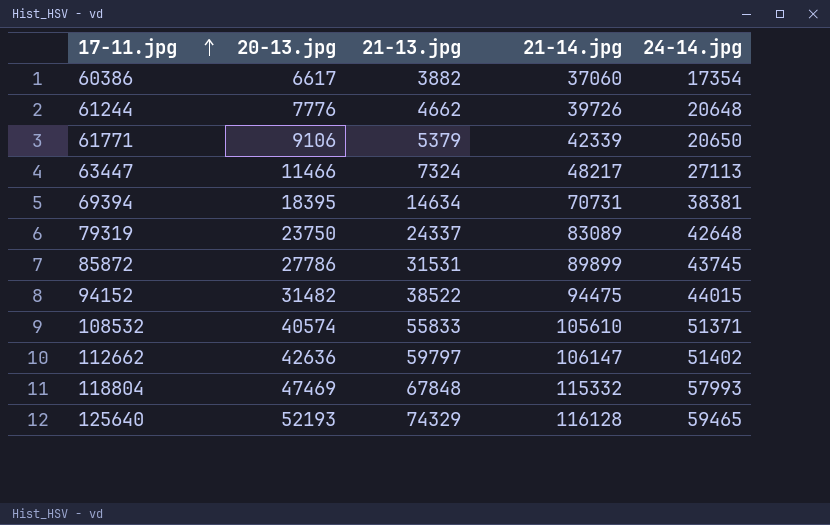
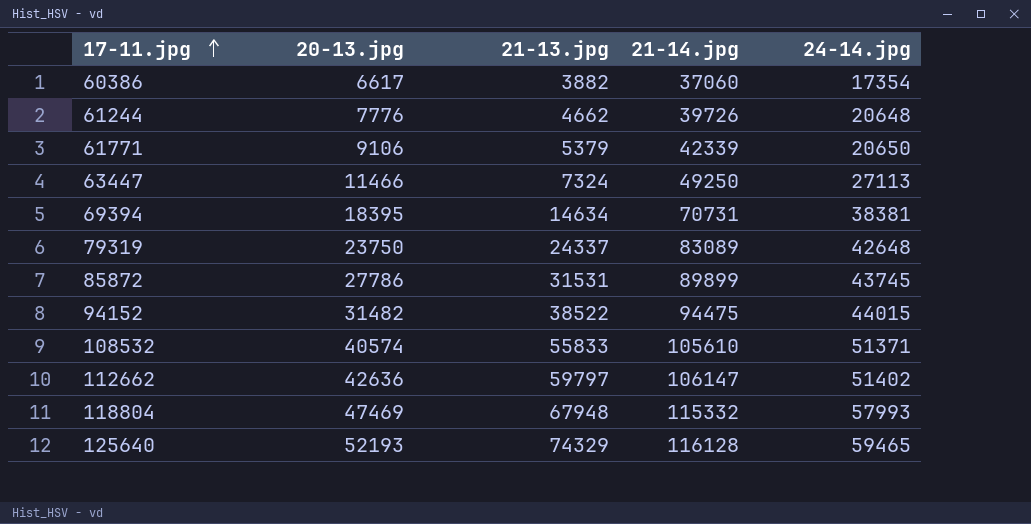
63447 | 21-14.jpg: 48217 -> 49250
118804 | 21-13.jpg: 67848 -> 67948

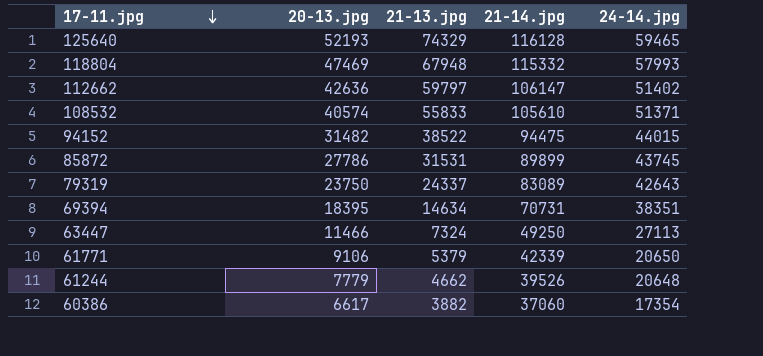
row order: 17-11.jpg ascending -> 17-11.jpg descending
79319 | 24-14.jpg: 42648 -> 42643
69394 | 24-14.jpg: 38381 -> 38351
61244 | 20-13.jpg: 7776 -> 7779
61244 | 21-14.jpg: 39726 -> 39526

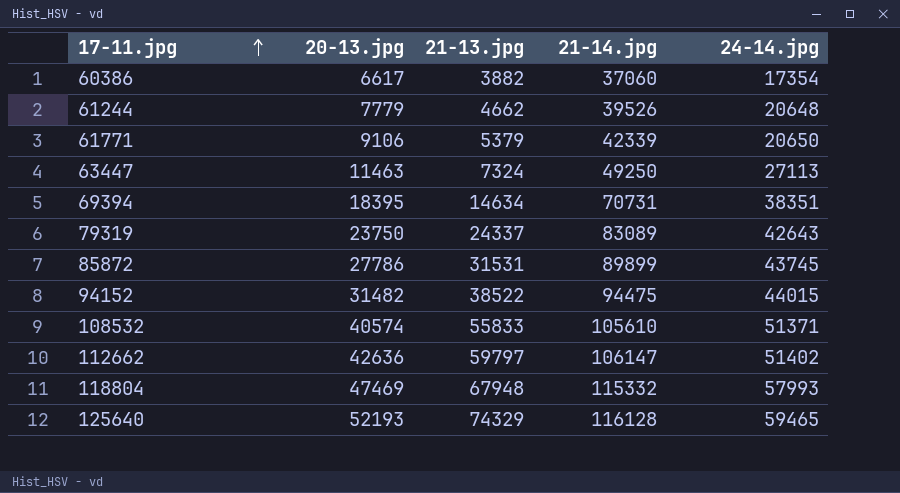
row order: 17-11.jpg descending -> 17-11.jpg ascending
63447 | 20-13.jpg: 11466 -> 11463

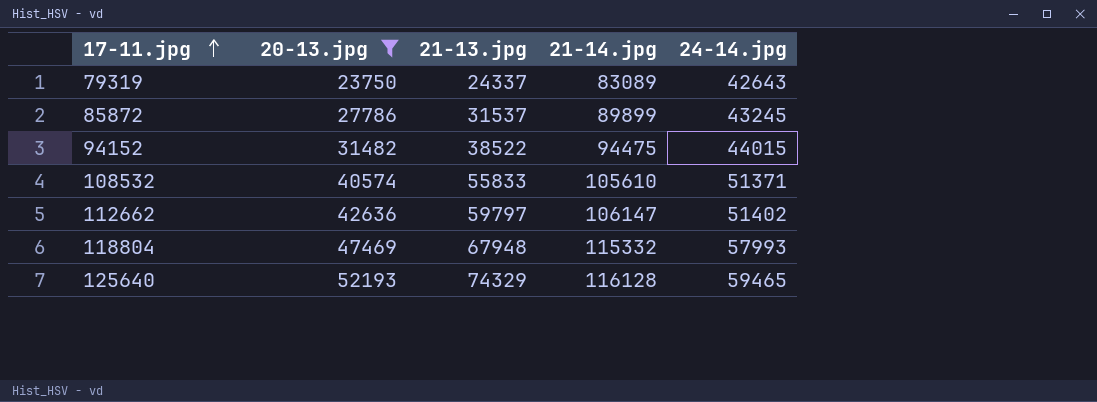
filter: none -> 20-13.jpg >= 23750
85872 | 21-13.jpg: 31531 -> 31537
85872 | 24-14.jpg: 43745 -> 43245

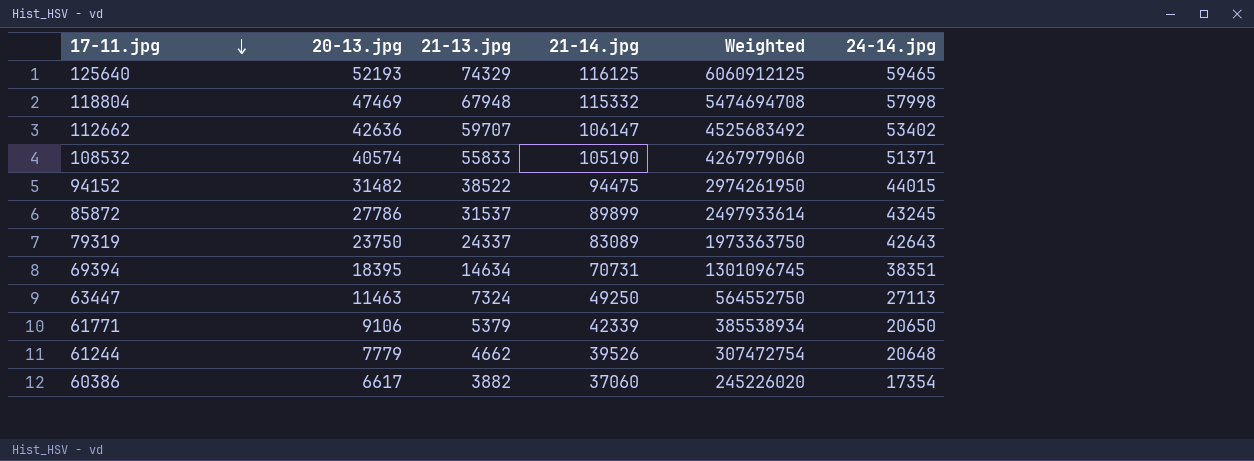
filter: 20-13.jpg >= 23750 -> none
row order: 17-11.jpg ascending -> 17-11.jpg descending
column Weighted | formula: none -> [20-13.jpg] * [21-14.jpg]
125640 | 21-14.jpg: 116128 -> 116125
118804 | 24-14.jpg: 57993 -> 57998
112662 | 21-13.jpg: 59797 -> 59707
112662 | 24-14.jpg: 51402 -> 53402
108532 | 21-14.jpg: 105610 -> 105190

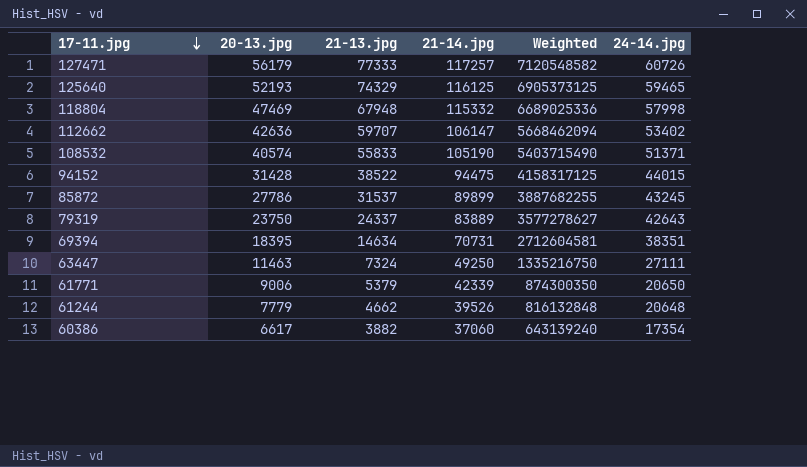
column Weighted | formula: [20-13.jpg] * [21-14.jpg] -> [21-14.jpg] * [24-14.jpg]
row 127471: none -> 56179 | 77333 | 117257 | 7120548582 | 60726
94152 | 20-13.jpg: 31482 -> 31428
79319 | 21-14.jpg: 83089 -> 83889
63447 | 24-14.jpg: 27113 -> 27111
61771 | 20-13.jpg: 9106 -> 9006

